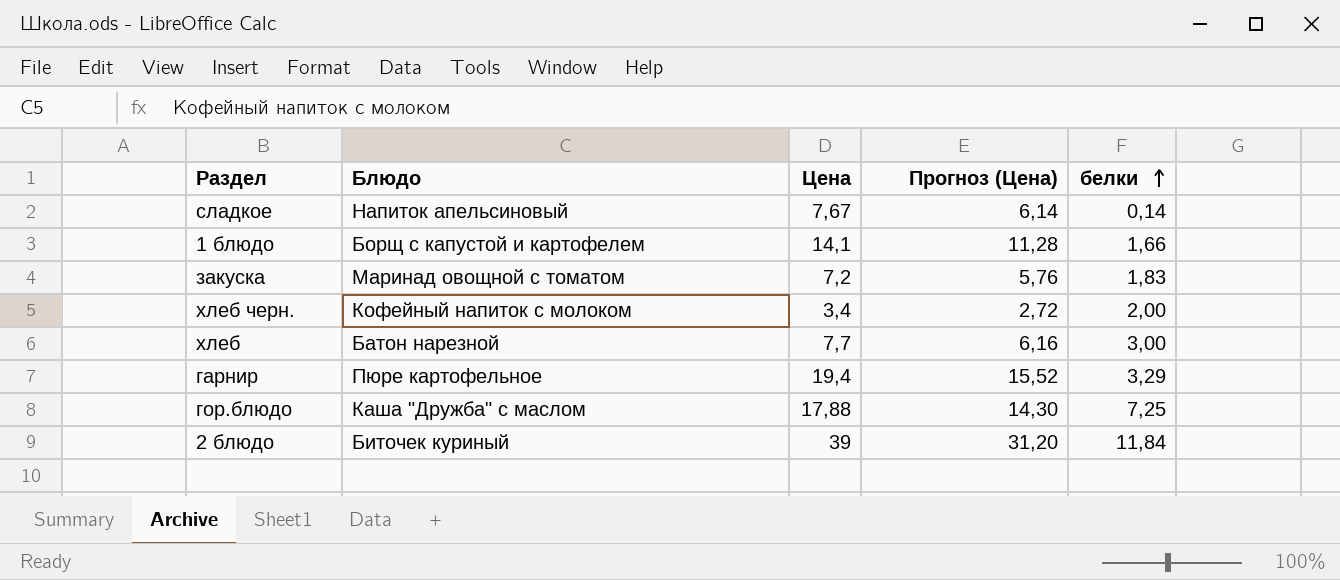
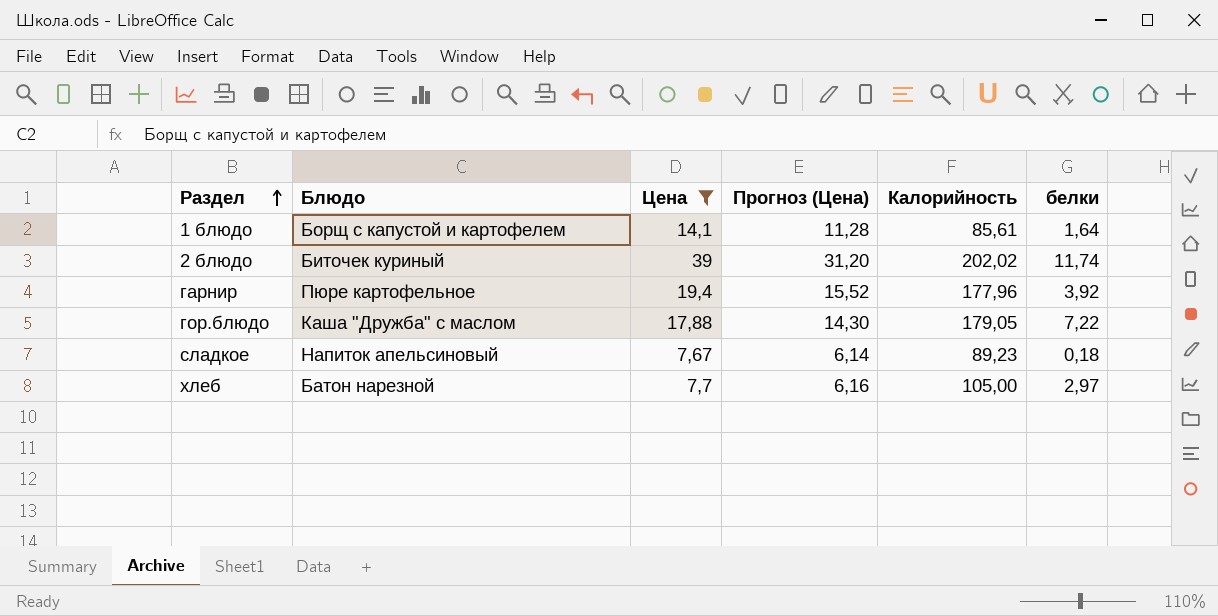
filter: none -> Цена >= 7,67
row order: белки ascending -> Раздел ascending
column Калорийность | position: none -> 5
1 блюдо | белки: 1,66 -> 1,64
2 блюдо | белки: 11,84 -> 11,74
гарнир | белки: 3,29 -> 3,92
гор.блюдо | белки: 7,25 -> 7,22
сладкое | белки: 0,14 -> 0,18
хлеб | белки: 3,00 -> 2,97

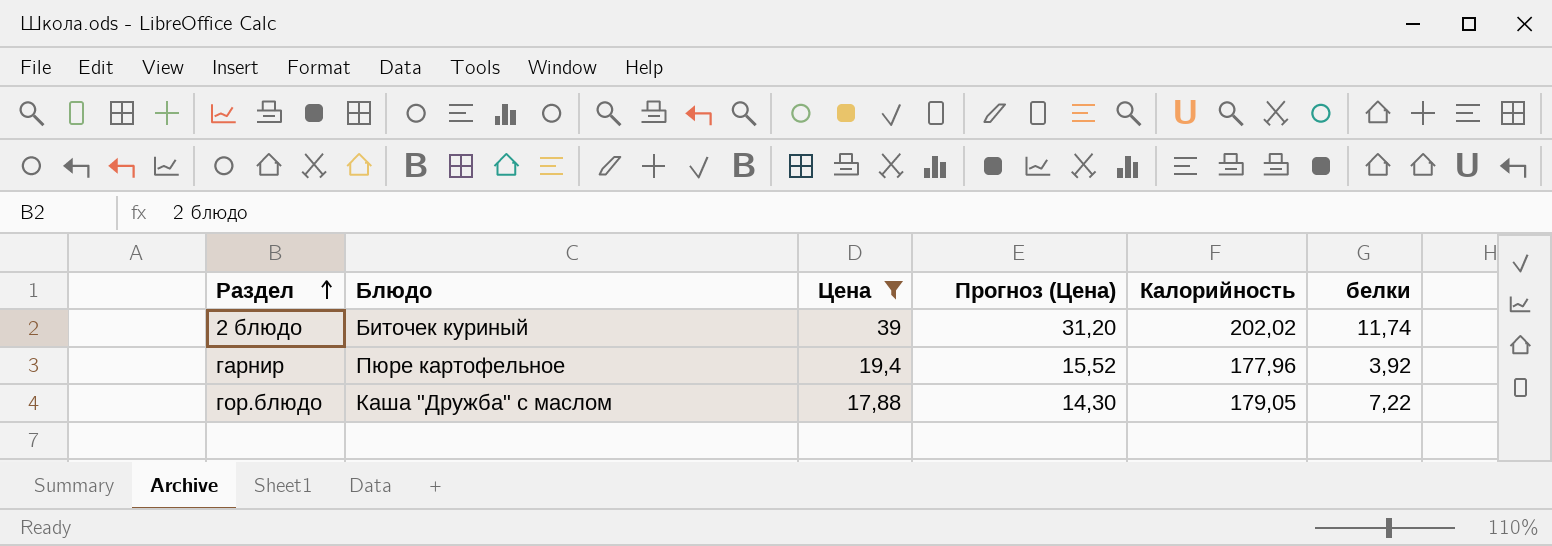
row 1 блюдо: Борщ с капустой и картофелем | 14,1 | 11,28 | 85,61 | 1,64 -> none
row сладкое: Напиток апельсиновый | 7,67 | 6,14 | 89,23 | 0,18 -> none
row хлеб: Батон нарезной | 7,7 | 6,16 | 105,00 | 2,97 -> none

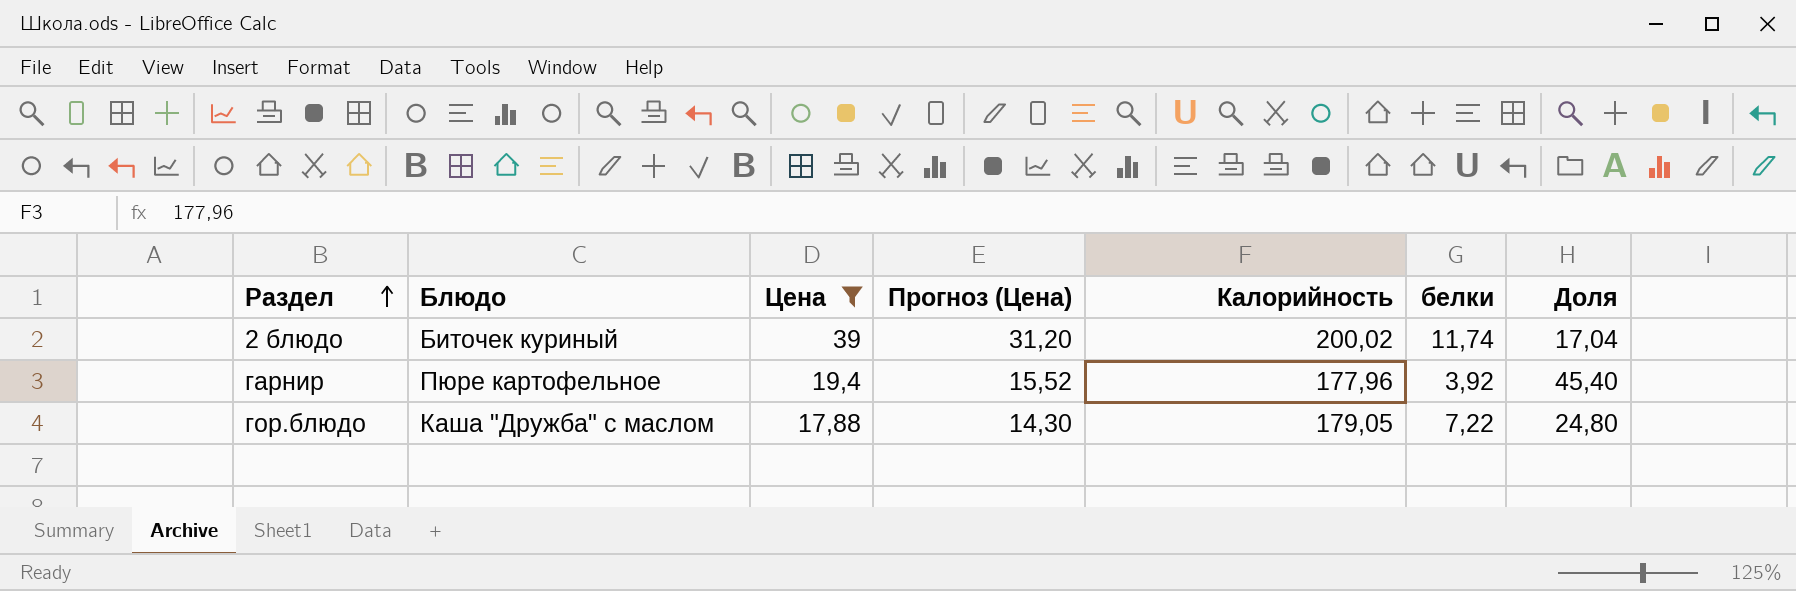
column Доля | formula: none -> [Калорийность] / [белки]
2 блюдо | Калорийность: 202,02 -> 200,02

